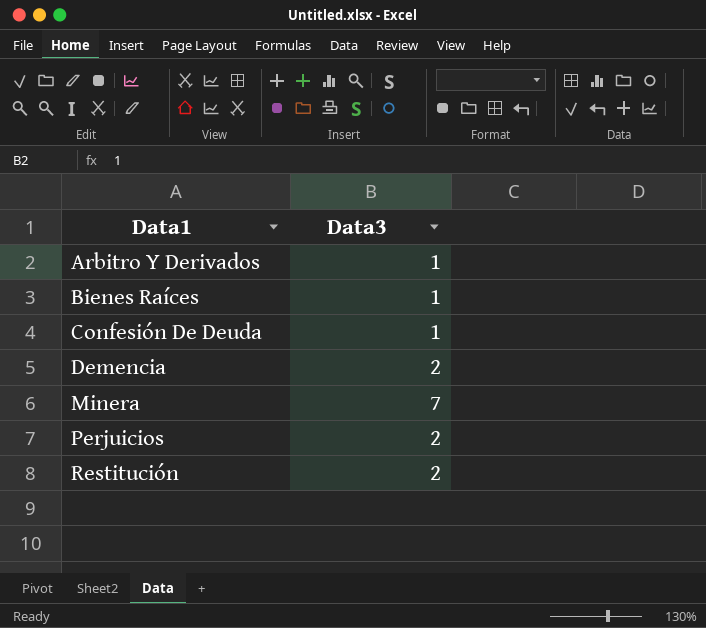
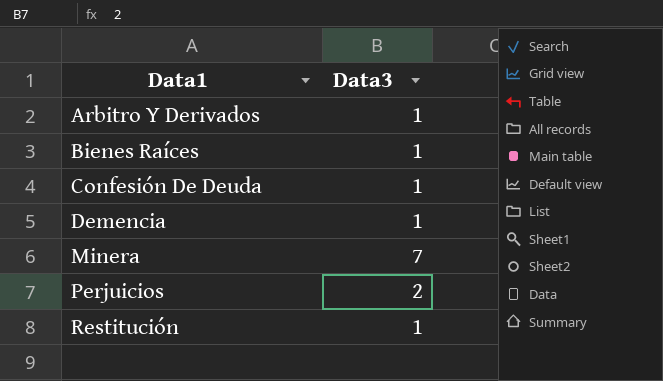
Demencia | Data3: 2 -> 1
Restitución | Data3: 2 -> 1

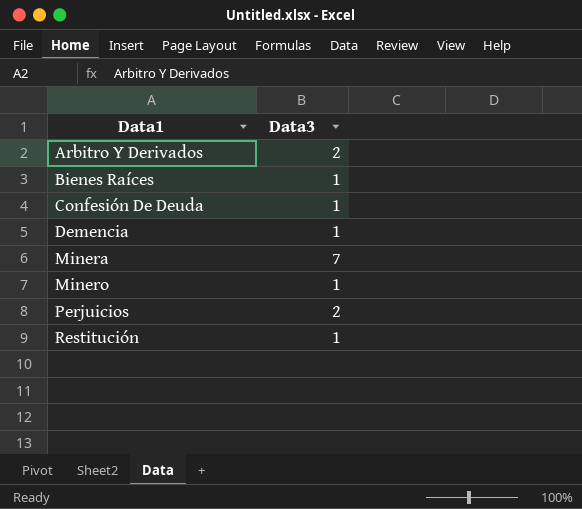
Arbitro Y Derivados | Data3: 1 -> 2
row Minero: none -> 1

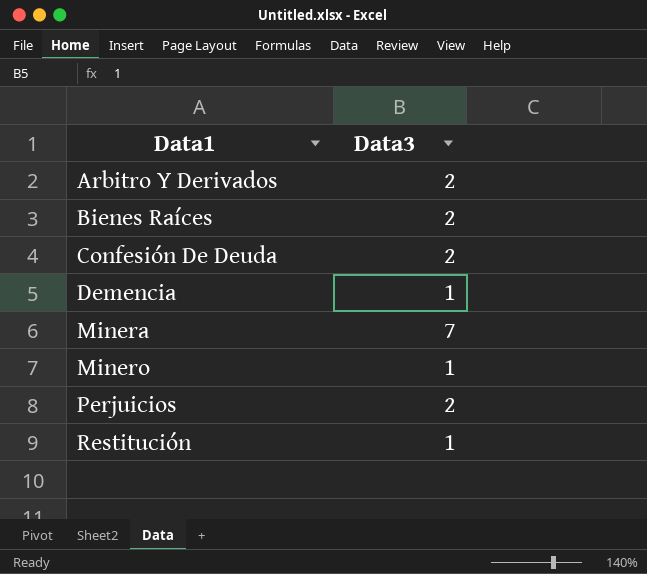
Bienes Raíces | Data3: 1 -> 2
Confesión De Deuda | Data3: 1 -> 2

